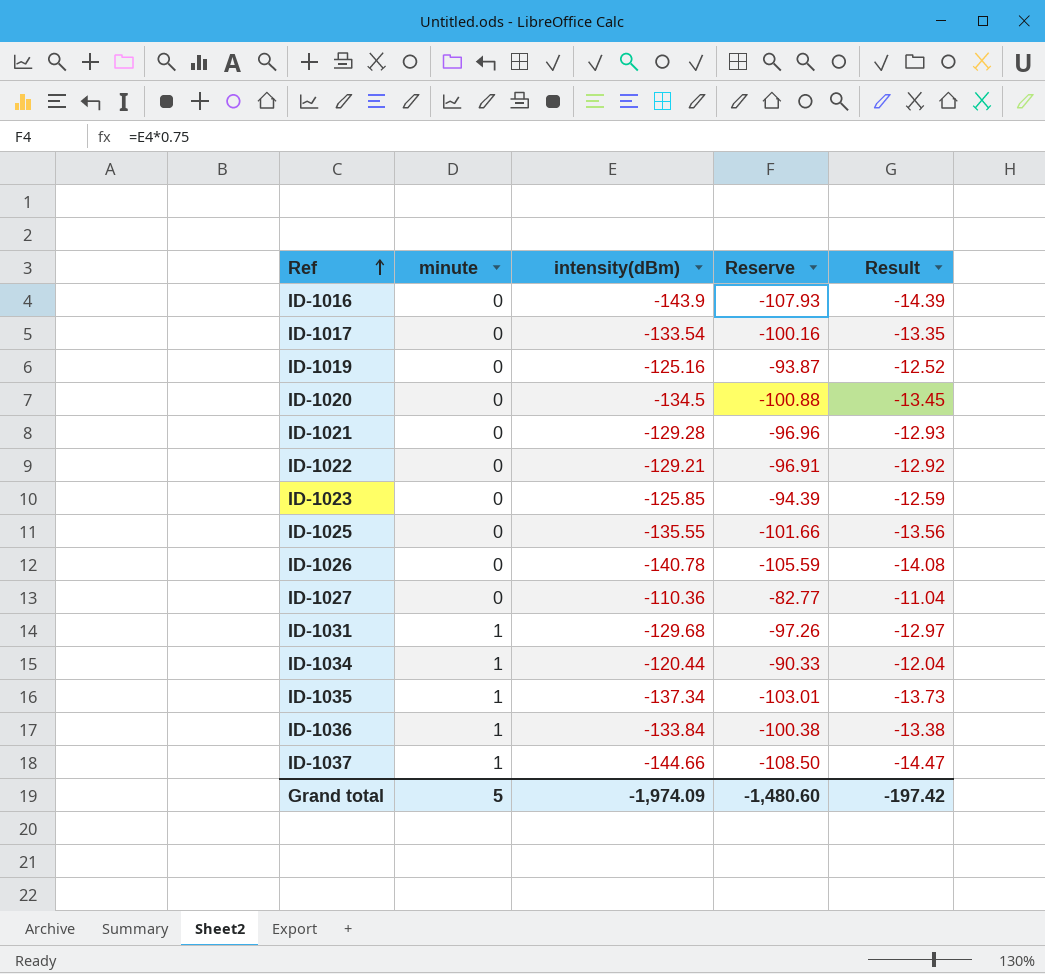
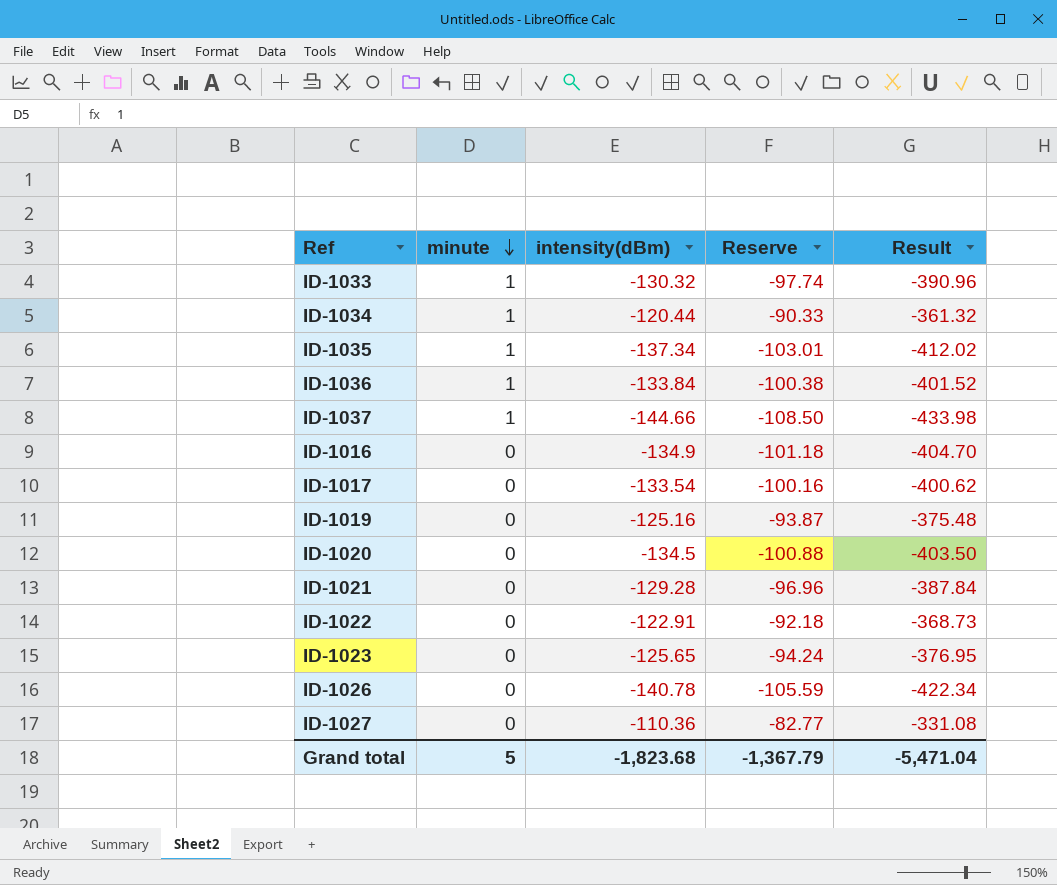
row order: Ref ascending -> minute descending
column Result | formula: [intensity(dBm)] * 0.1 -> [intensity(dBm)] * 3
row ID-1025: 0 | -135.55 | -101.66 | -13.56 -> none
row ID-1031: 1 | -129.68 | -97.26 | -12.97 -> none
row ID-1033: none -> 1 | -130.32 | -97.74 | -390.96
ID-1016 | intensity(dBm): -143.9 -> -134.9
ID-1016 | Reserve: -107.93 -> -101.18
ID-1022 | intensity(dBm): -129.21 -> -122.91
ID-1022 | Reserve: -96.91 -> -92.18
ID-1023 | intensity(dBm): -125.85 -> -125.65
ID-1023 | Reserve: -94.39 -> -94.24
Grand total | intensity(dBm): -1,974.09 -> -1,823.68
Grand total | Reserve: -1,480.60 -> -1,367.79
Grand total | Result: -197.42 -> -5,471.04

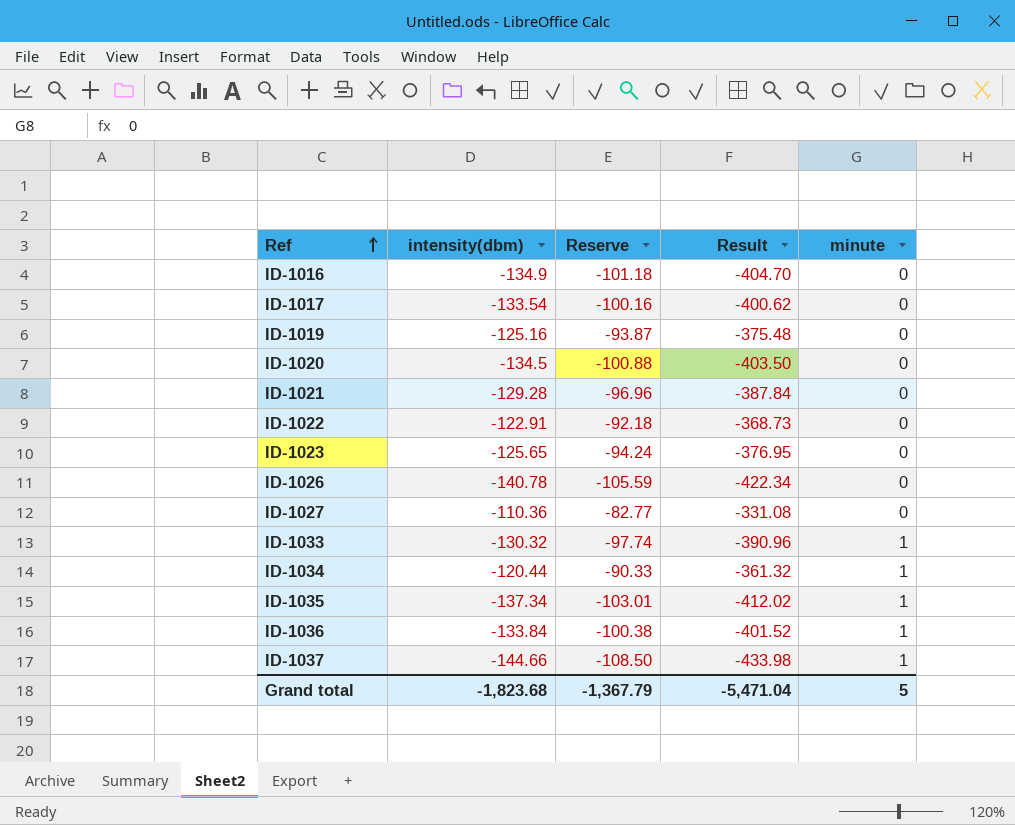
row order: minute descending -> Ref ascending
column name: intensity(dBm) -> intensity(dbm)
column minute | position: 2 -> 5

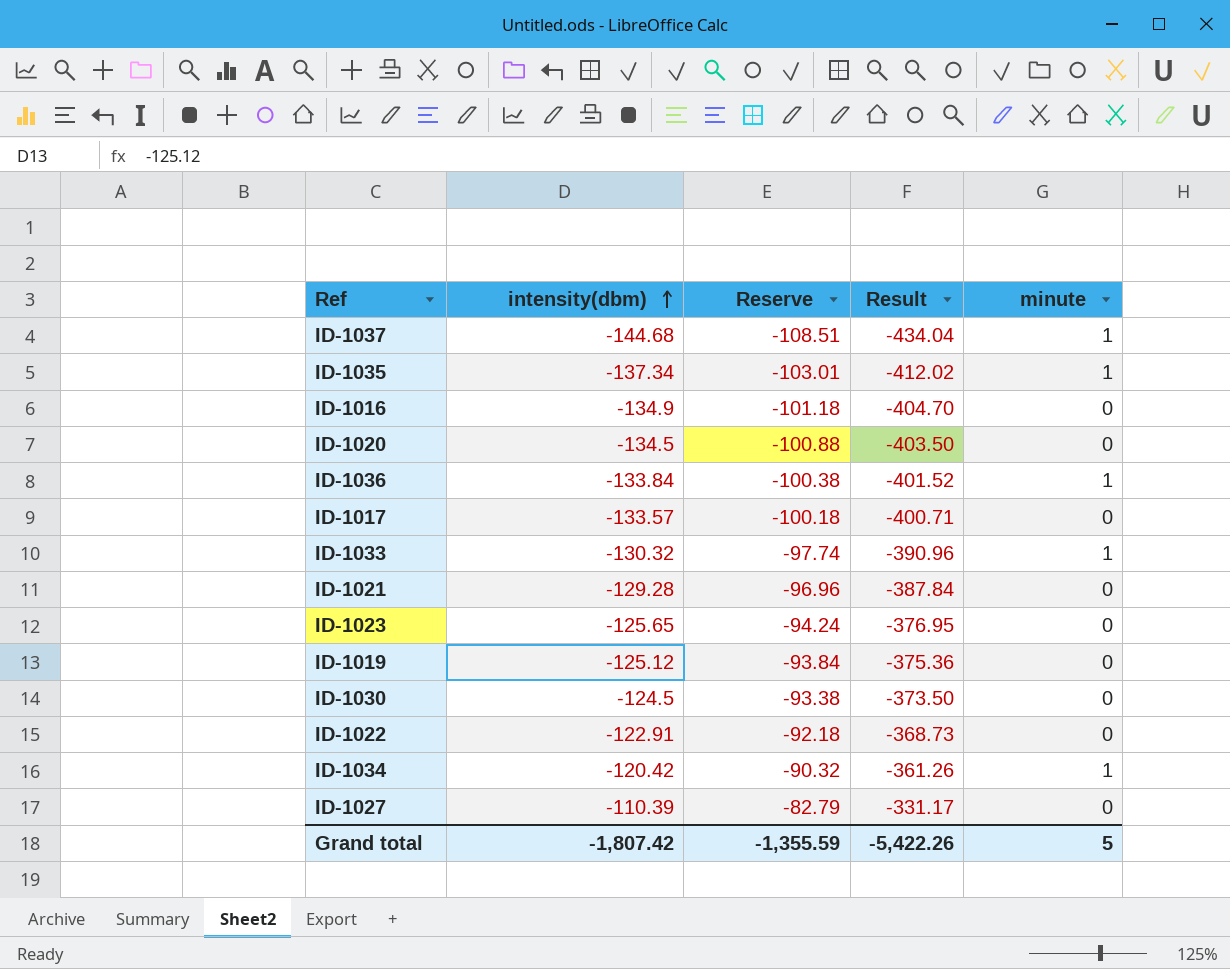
row order: Ref ascending -> intensity(dbm) ascending
row ID-1026: -140.78 | -105.59 | -422.34 | 0 -> none
ID-1037 | intensity(dbm): -144.66 -> -144.68
ID-1037 | Reserve: -108.50 -> -108.51
ID-1037 | Result: -433.98 -> -434.04
ID-1017 | intensity(dbm): -133.54 -> -133.57
ID-1017 | Reserve: -100.16 -> -100.18
ID-1017 | Result: -400.62 -> -400.71
ID-1019 | intensity(dbm): -125.16 -> -125.12
ID-1019 | Reserve: -93.87 -> -93.84
ID-1019 | Result: -375.48 -> -375.36
row ID-1030: none -> -124.5 | -93.38 | -373.50 | 0
ID-1034 | intensity(dbm): -120.44 -> -120.42
ID-1034 | Reserve: -90.33 -> -90.32
ID-1034 | Result: -361.32 -> -361.26
ID-1027 | intensity(dbm): -110.36 -> -110.39
ID-1027 | Reserve: -82.77 -> -82.79
ID-1027 | Result: -331.08 -> -331.17
Grand total | intensity(dbm): -1,823.68 -> -1,807.42
Grand total | Reserve: -1,367.79 -> -1,355.59
Grand total | Result: -5,471.04 -> -5,422.26

